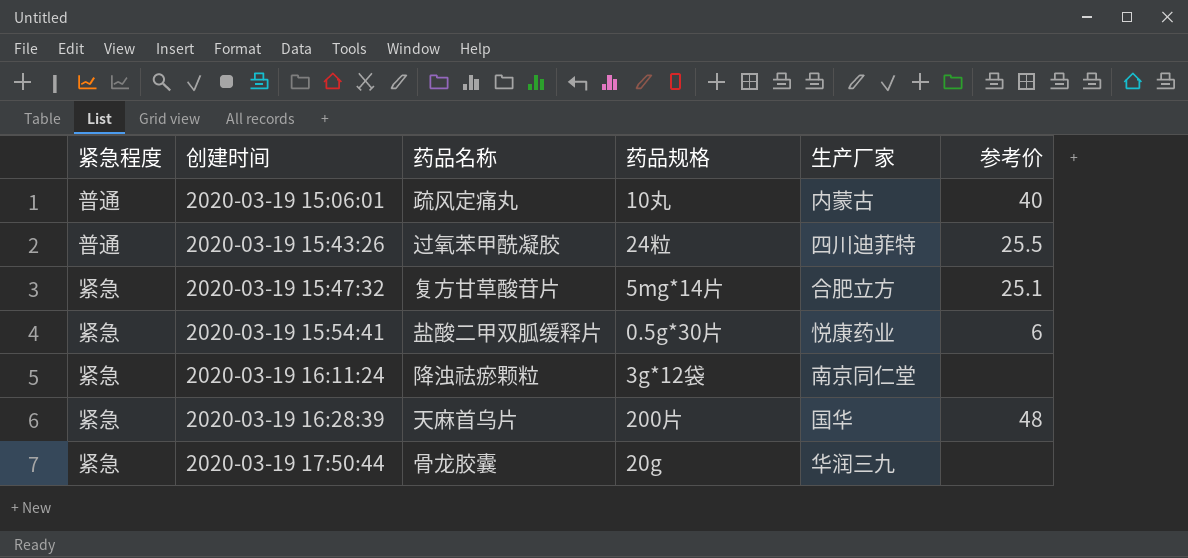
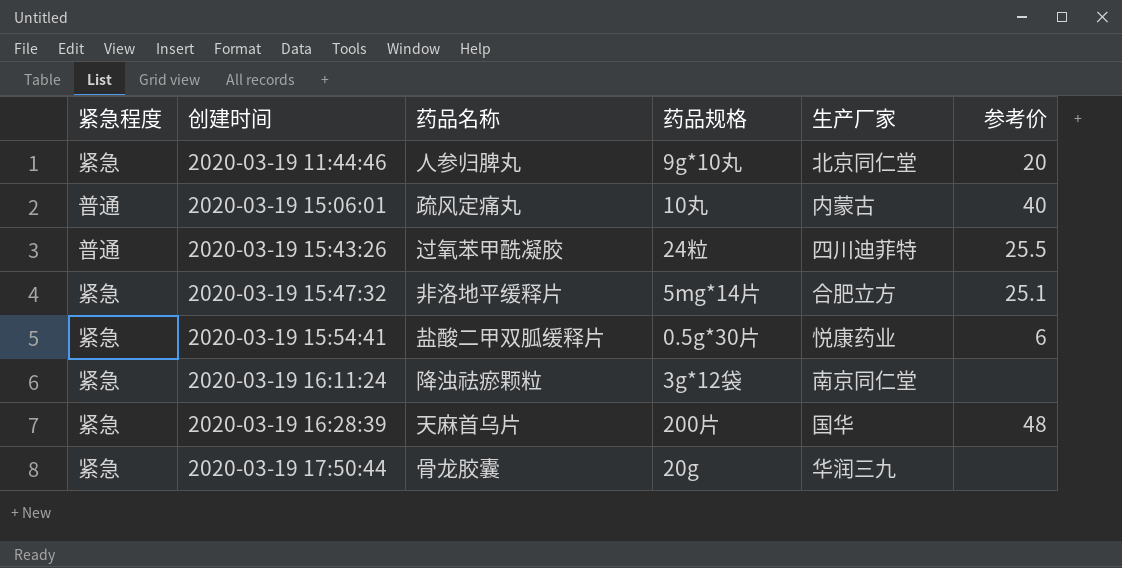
row 2020-03-19 11:44:46: none -> 紧急 | 人参归脾丸 | 9g*10丸 | 北京同仁堂 | 20
2020-03-19 15:47:32 | 药品名称: 复方甘草酸苷片 -> 非洛地平缓释片

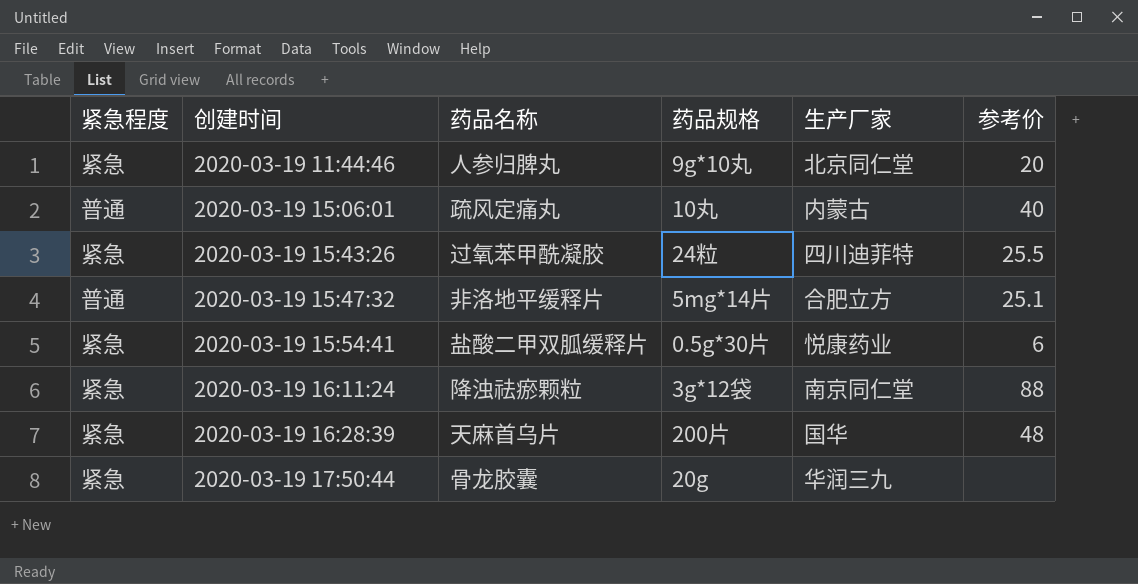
2020-03-19 15:43:26 | 紧急程度: 普通 -> 紧急
2020-03-19 15:47:32 | 紧急程度: 紧急 -> 普通
2020-03-19 16:11:24 | 参考价: none -> 88

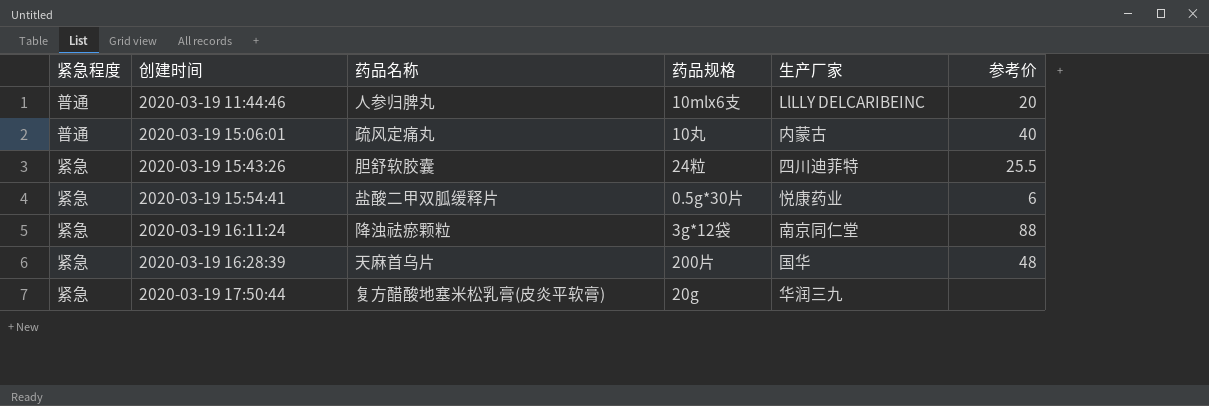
row 2020-03-19 15:47:32: 普通 | 非洛地平缓释片 | 5mg*14片 | 合肥立方 | 25.1 -> none
2020-03-19 11:44:46 | 紧急程度: 紧急 -> 普通
2020-03-19 11:44:46 | 药品规格: 9g*10丸 -> 10mlx6支
2020-03-19 11:44:46 | 生产厂家: 北京同仁堂 -> LlLLY DELCARIBEINC
2020-03-19 15:43:26 | 药品名称: 过氧苯甲酰凝胶 -> 胆舒软胶囊
2020-03-19 17:50:44 | 药品名称: 骨龙胶囊 -> 复方醋酸地塞米松乳膏(皮炎平软膏)

